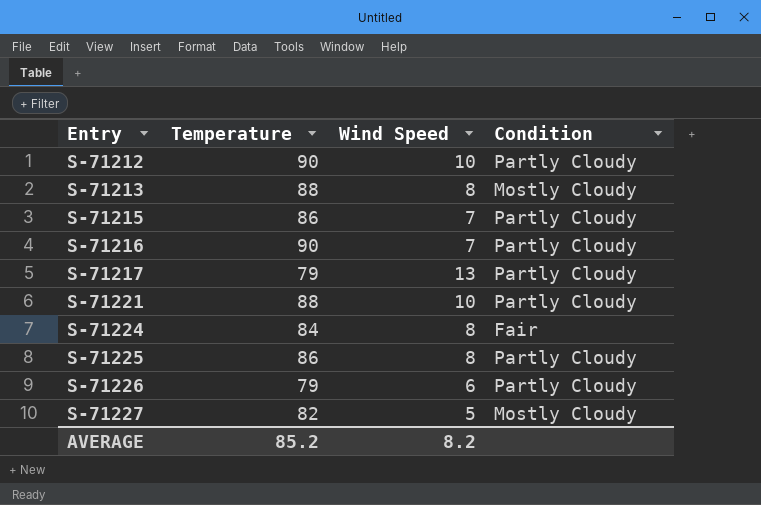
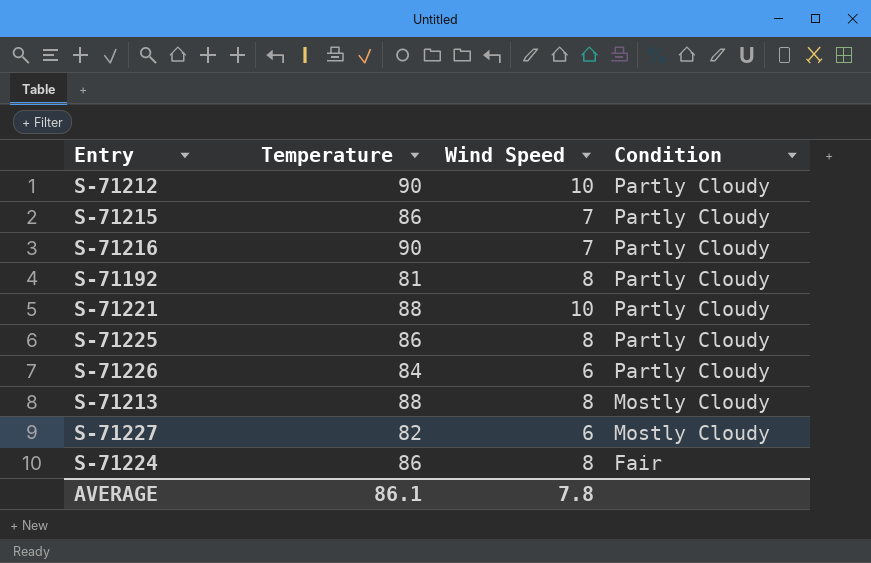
row order: Entry ascending -> Condition descending
row S-71217: 79 | 13 | Partly Cloudy -> none
row S-71192: none -> 81 | 8 | Partly Cloudy
S-71226 | Temperature: 79 -> 84
S-71227 | Wind Speed: 5 -> 6
S-71224 | Temperature: 84 -> 86
AVERAGE | Temperature: 85.2 -> 86.1
AVERAGE | Wind Speed: 8.2 -> 7.8

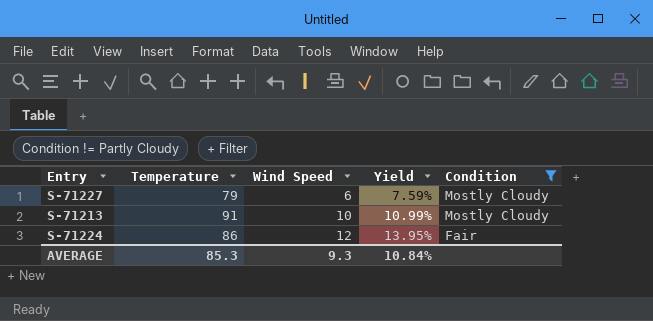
filter: none -> Condition != Partly Cloudy
row order: Condition descending -> Wind Speed ascending
column Yield | formula: none -> [Wind Speed] / [Temperature]
S-71227 | Temperature: 82 -> 79
S-71213 | Temperature: 88 -> 91
S-71213 | Wind Speed: 8 -> 10
S-71224 | Wind Speed: 8 -> 12
AVERAGE | Temperature: 86.1 -> 85.3
AVERAGE | Wind Speed: 7.8 -> 9.3

